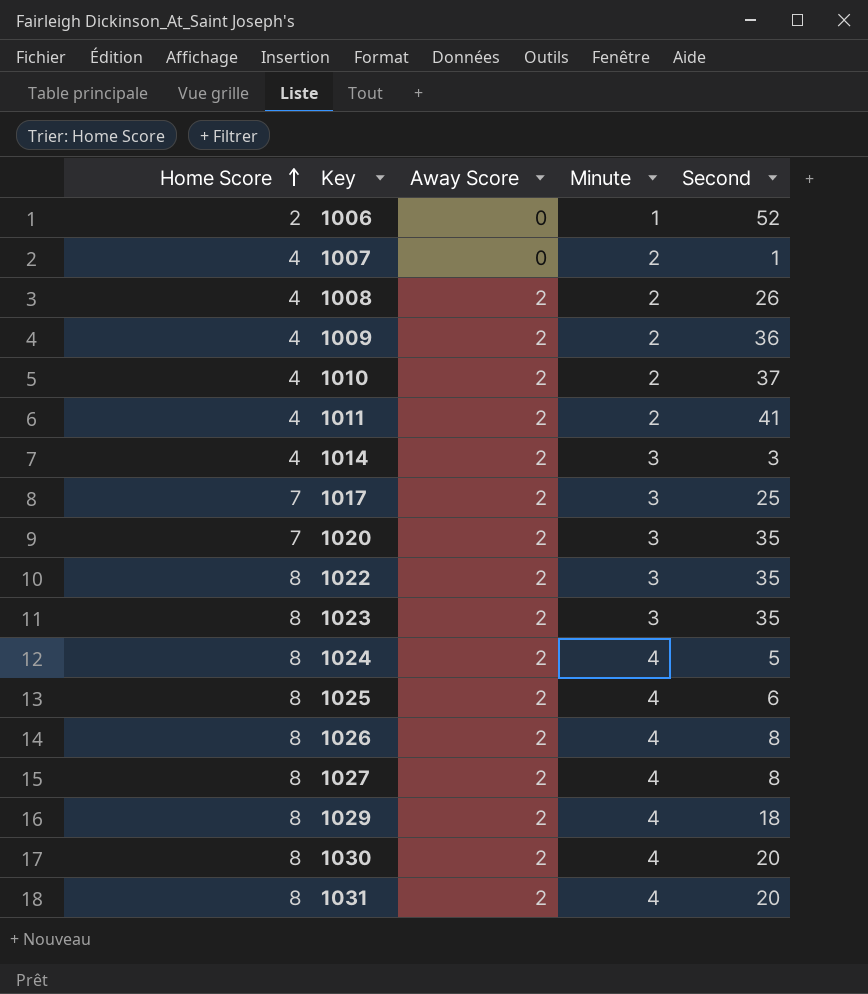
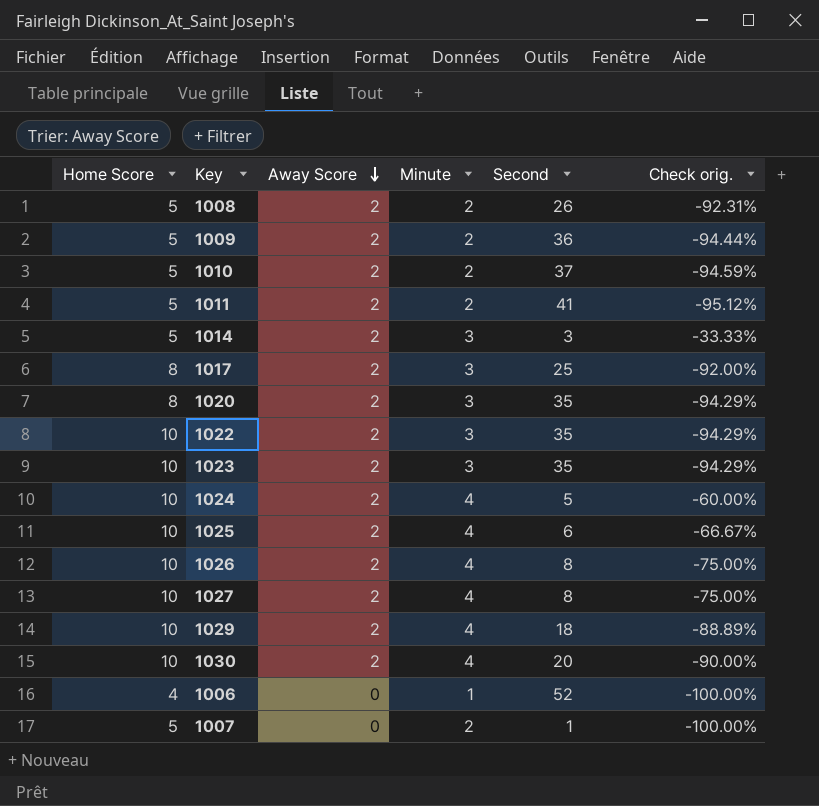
row order: Home Score ascending -> Away Score descending
column Check orig. | formula: none -> ([Away Score] - [Second]) / [Second]
row 1031: 8 | 2 | 4 | 20 -> none
1008 | Home Score: 4 -> 5
1009 | Home Score: 4 -> 5
1010 | Home Score: 4 -> 5
1011 | Home Score: 4 -> 5
1014 | Home Score: 4 -> 5
1017 | Home Score: 7 -> 8
1020 | Home Score: 7 -> 8
1022 | Home Score: 8 -> 10
1023 | Home Score: 8 -> 10
1024 | Home Score: 8 -> 10
1025 | Home Score: 8 -> 10
1026 | Home Score: 8 -> 10
1027 | Home Score: 8 -> 10
1029 | Home Score: 8 -> 10
1030 | Home Score: 8 -> 10
1006 | Home Score: 2 -> 4
1007 | Home Score: 4 -> 5

